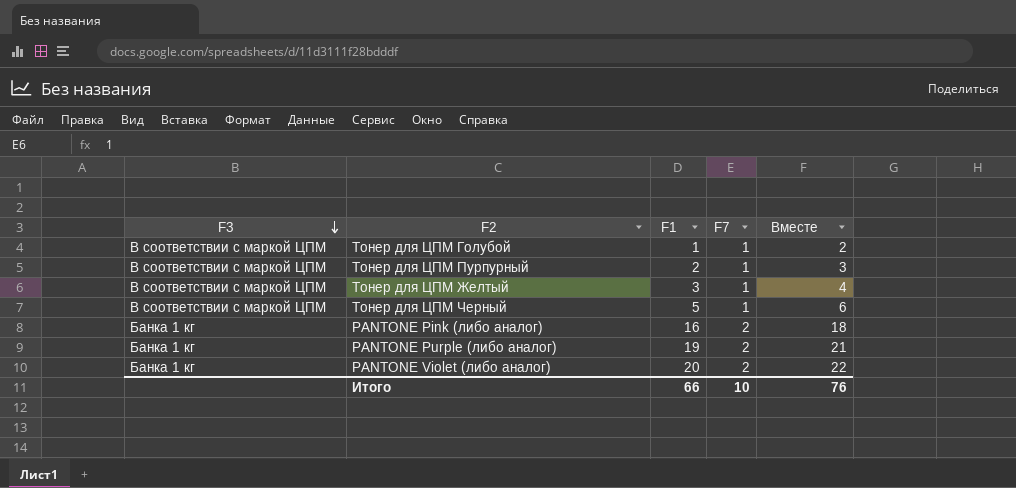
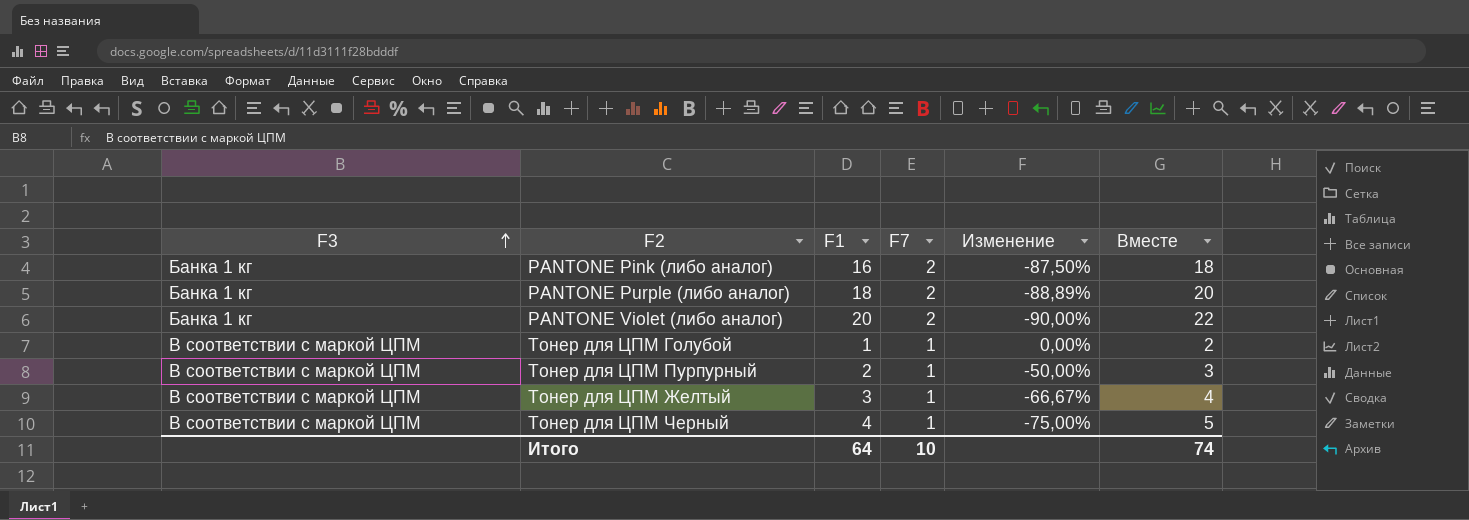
row order: F3 descending -> F3 ascending
column Изменение | formula: none -> ([F7] - [F1]) / [F1]
PANTONE Purple (либо аналог) | F1: 19 -> 18
PANTONE Purple (либо аналог) | Вместе: 21 -> 20
Тонер для ЦПМ Черный | F1: 5 -> 4
Тонер для ЦПМ Черный | Вместе: 6 -> 5
Итого | F1: 66 -> 64
Итого | Вместе: 76 -> 74

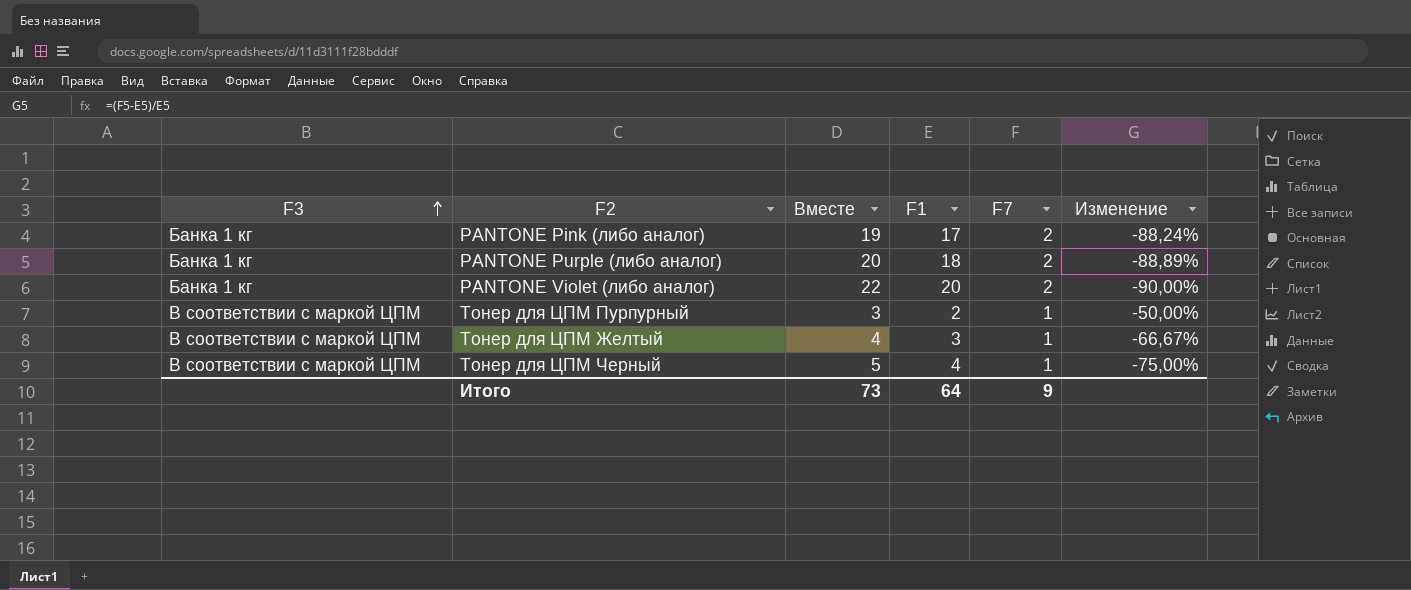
column Вместе | position: 6 -> 3
row Тонер для ЦПМ Голубой: В соответствии с маркой ЦПМ | 1 | 1 | 0,00% | 2 -> none
PANTONE Pink (либо аналог) | Вместе: 18 -> 19
PANTONE Pink (либо аналог) | F1: 16 -> 17
PANTONE Pink (либо аналог) | Изменение: -87,50% -> -88,24%
Итого | Вместе: 74 -> 73
Итого | F7: 10 -> 9

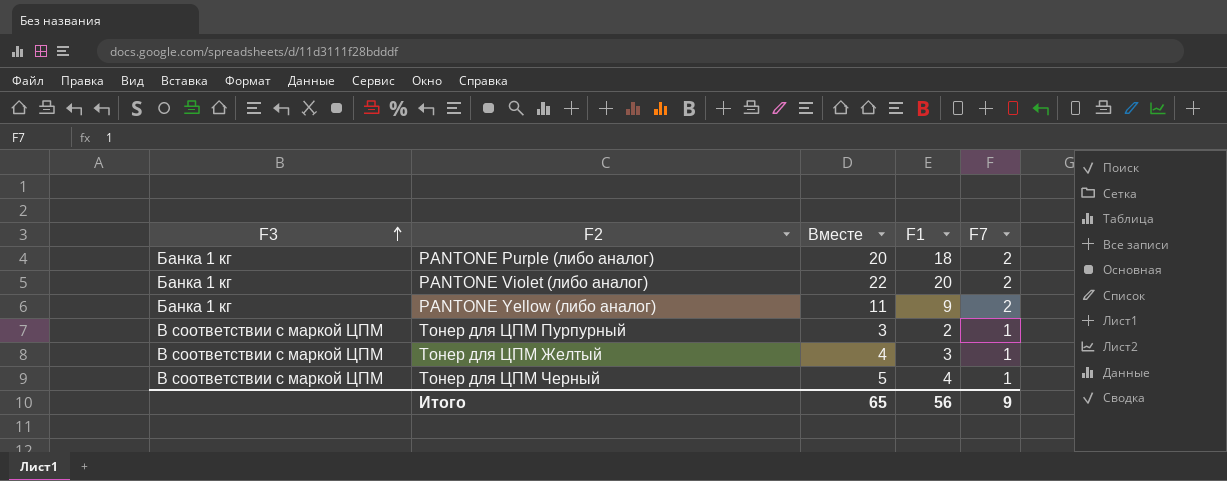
column Изменение | formula: ([F7] - [F1]) / [F1] -> none
row PANTONE Pink (либо аналог): Банка 1 кг | 19 | 17 | 2 | -88,24% -> none
row PANTONE Yellow (либо аналог): none -> Банка 1 кг | 11 | 9 | 2
Итого | Вместе: 73 -> 65
Итого | F1: 64 -> 56

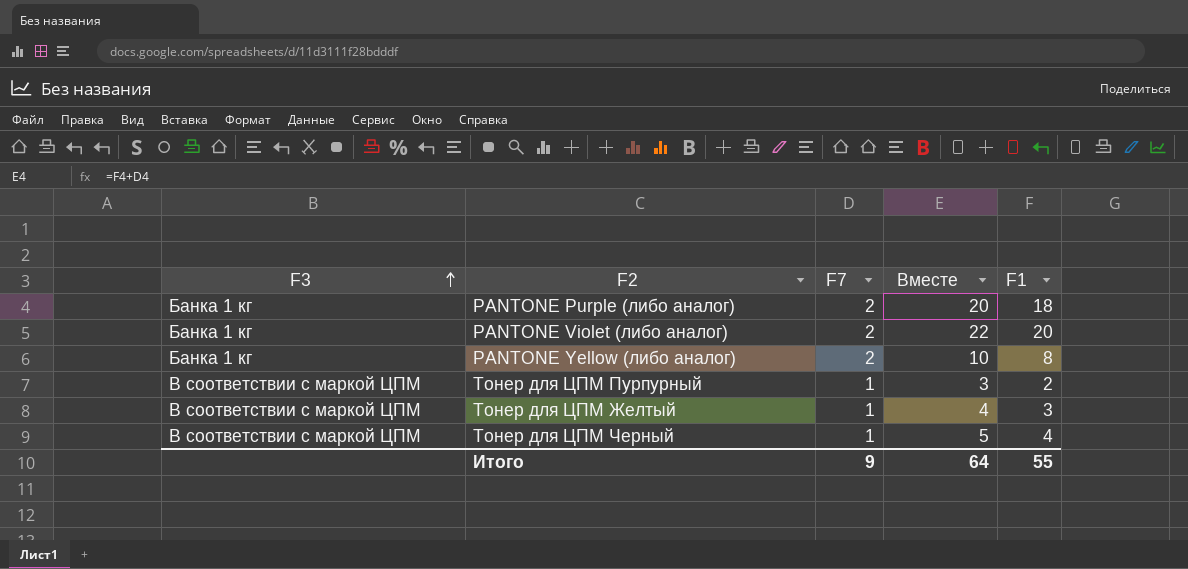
column F7 | position: 5 -> 3
PANTONE Yellow (либо аналог) | Вместе: 11 -> 10
PANTONE Yellow (либо аналог) | F1: 9 -> 8
Итого | Вместе: 65 -> 64
Итого | F1: 56 -> 55

